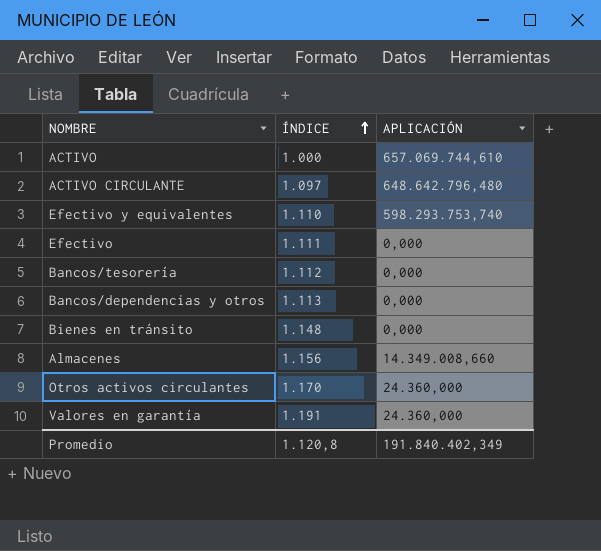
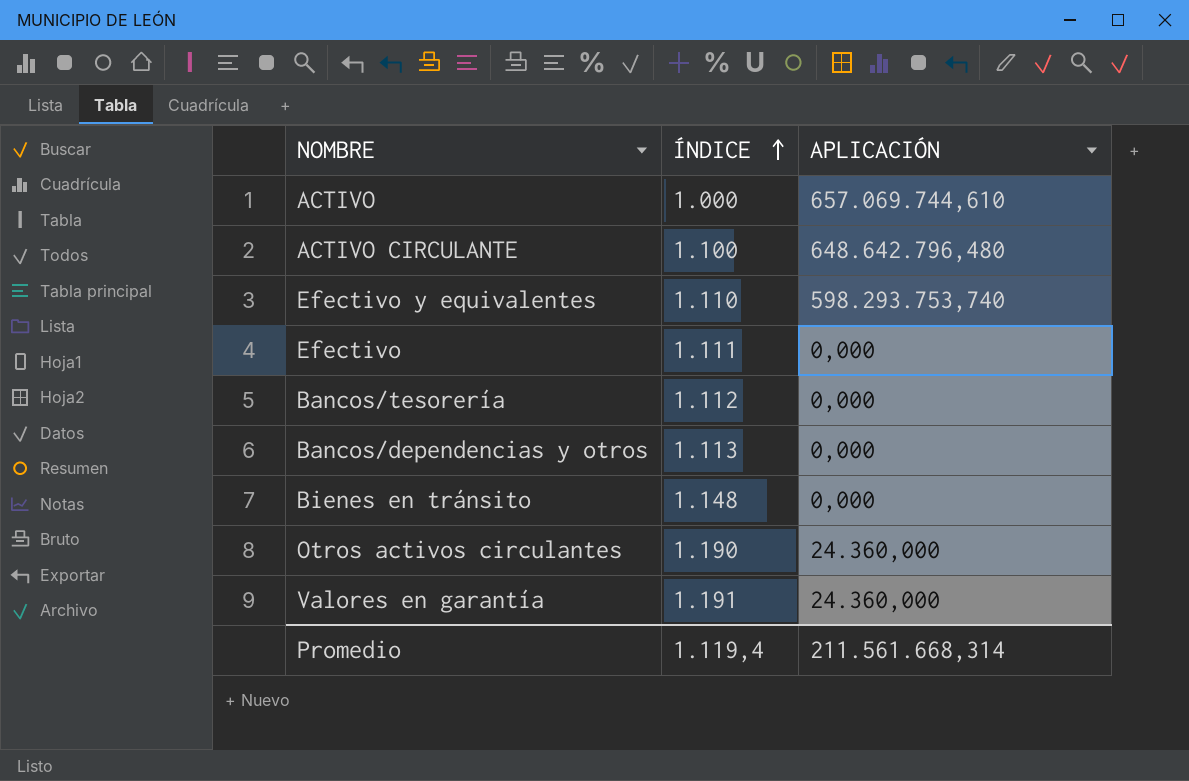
row Almacenes: 1.156 | 14.349.008,660 -> none
ACTIVO CIRCULANTE | ÍNDICE: 1.097 -> 1.100
Otros activos circulantes | ÍNDICE: 1.170 -> 1.190
Promedio | ÍNDICE: 1.120,8 -> 1.119,4
Promedio | APLICACIÓN: 191.840.402,349 -> 211.561.668,314

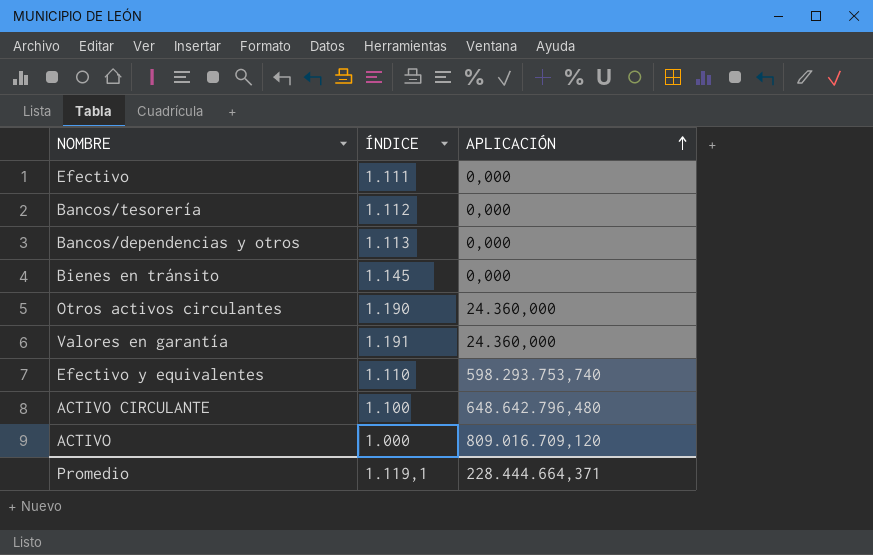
row order: ÍNDICE ascending -> APLICACIÓN ascending
Bienes en tránsito | ÍNDICE: 1.148 -> 1.145
ACTIVO | APLICACIÓN: 657.069.744,610 -> 809.016.709,120
Promedio | ÍNDICE: 1.119,4 -> 1.119,1
Promedio | APLICACIÓN: 211.561.668,314 -> 228.444.664,371

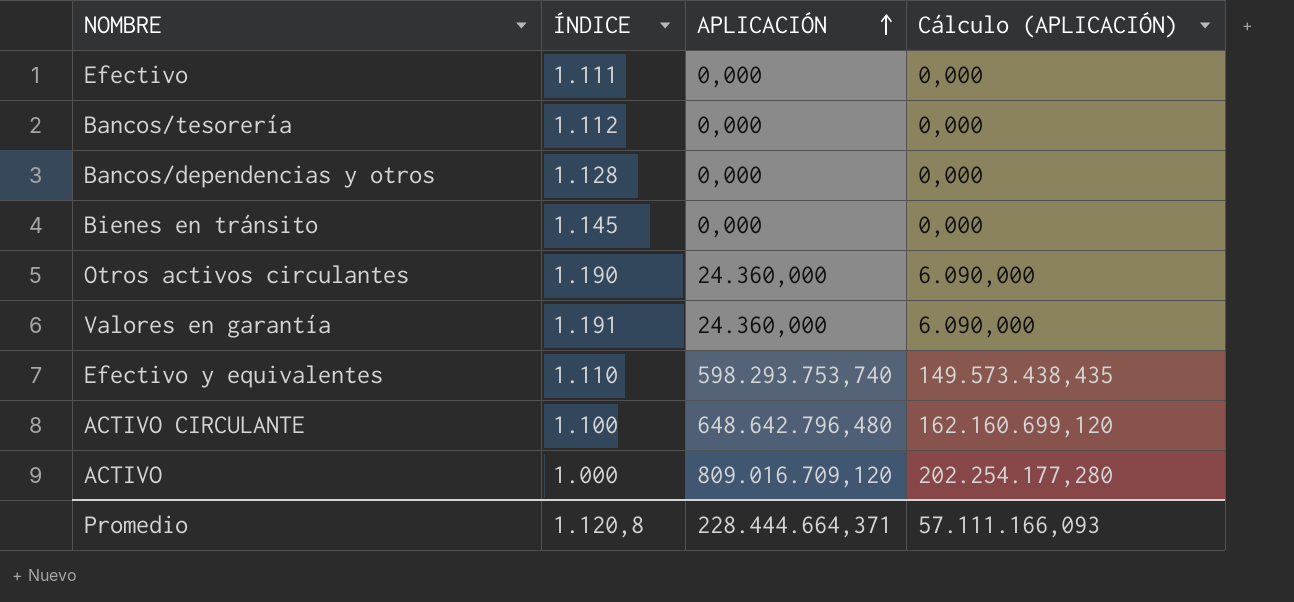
column Cálculo (APLICACIÓN) | formula: none -> [APLICACIÓN] * 0,25
Bancos/dependencias y otros | ÍNDICE: 1.113 -> 1.128
Promedio | ÍNDICE: 1.119,1 -> 1.120,8

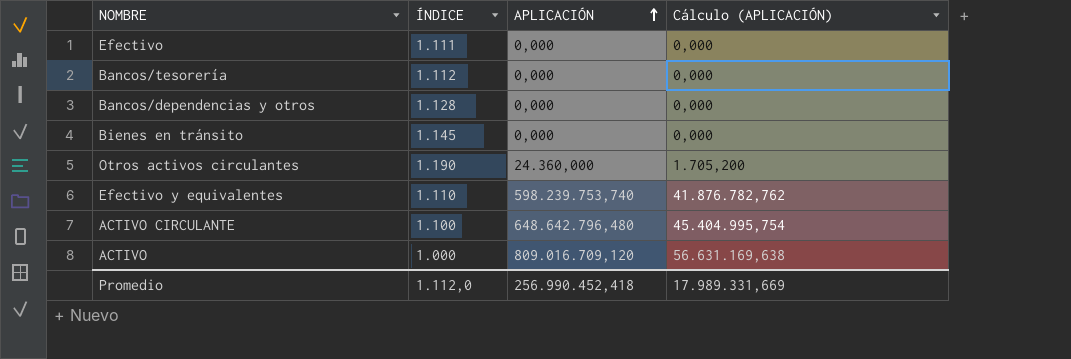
column Cálculo (APLICACIÓN) | formula: [APLICACIÓN] * 0,25 -> [APLICACIÓN] * 0,07
row Valores en garantía: 1.191 | 24.360,000 | 6.090,000 -> none
Efectivo y equivalentes | APLICACIÓN: 598.293.753,740 -> 598.239.753,740
Promedio | ÍNDICE: 1.120,8 -> 1.112,0
Promedio | APLICACIÓN: 228.444.664,371 -> 256.990.452,418
Promedio | Cálculo (APLICACIÓN): 57.111.166,093 -> 17.989.331,669

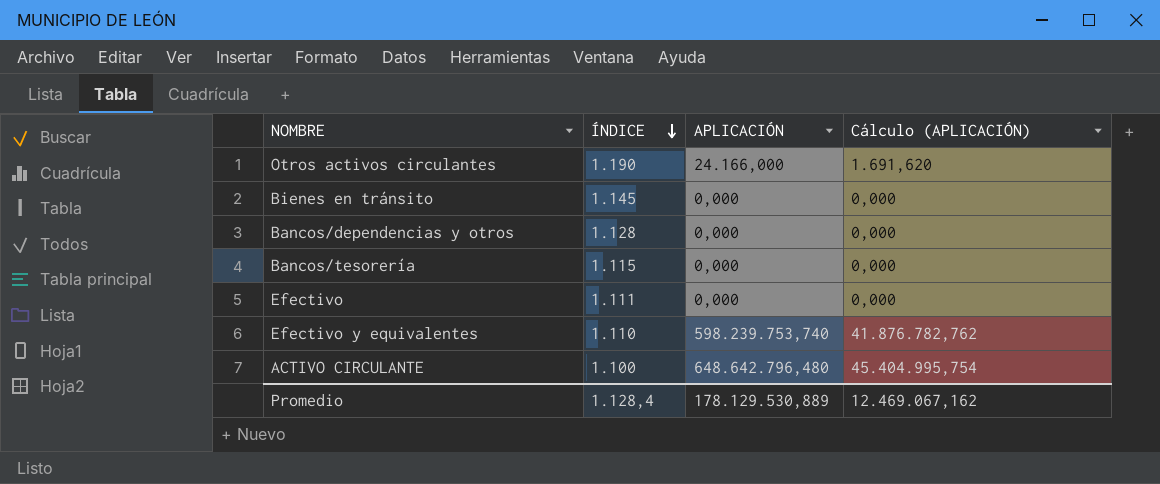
row order: APLICACIÓN ascending -> ÍNDICE descending
row ACTIVO: 1.000 | 809.016.709,120 | 56.631.169,638 -> none
Otros activos circulantes | APLICACIÓN: 24.360,000 -> 24.166,000
Otros activos circulantes | Cálculo (APLICACIÓN): 1.705,200 -> 1.691,620
Bancos/tesorería | ÍNDICE: 1.112 -> 1.115
Promedio | ÍNDICE: 1.112,0 -> 1.128,4
Promedio | APLICACIÓN: 256.990.452,418 -> 178.129.530,889
Promedio | Cálculo (APLICACIÓN): 17.989.331,669 -> 12.469.067,162

